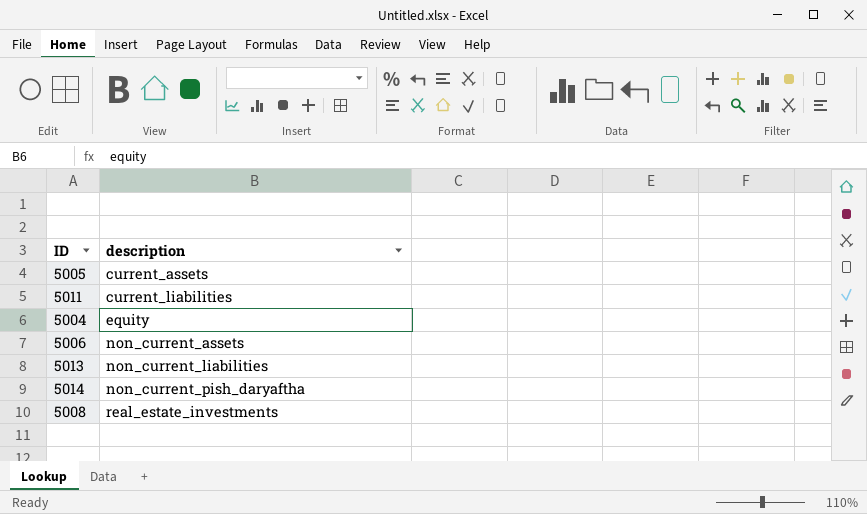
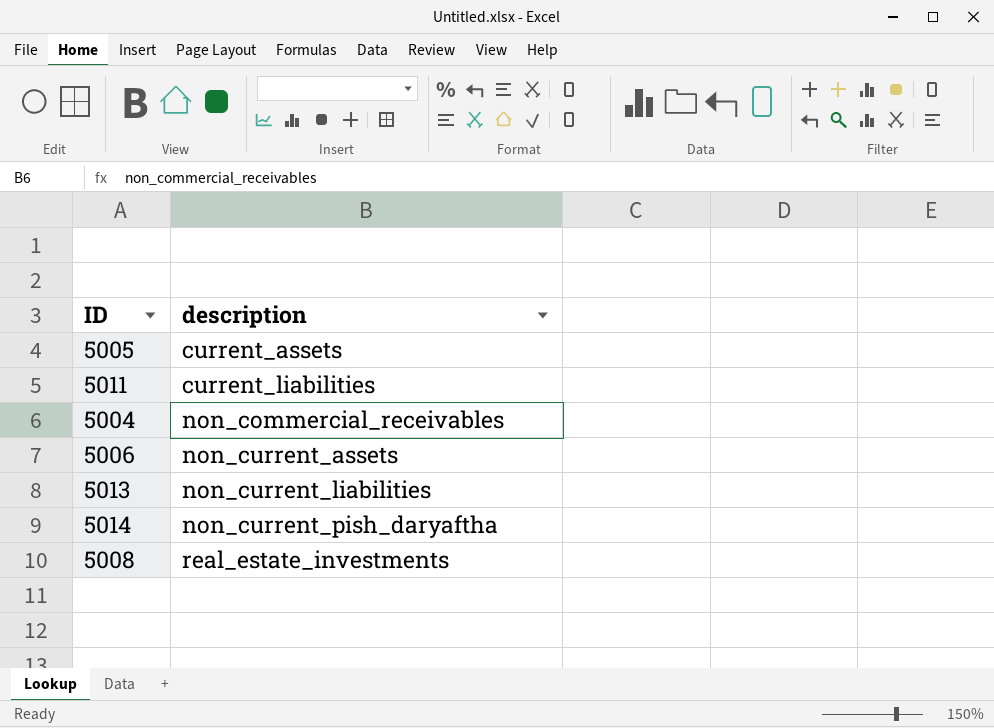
5004 | description: equity -> non_commercial_receivables

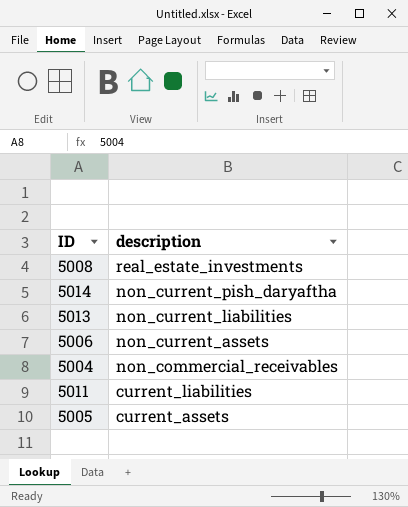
row order: description ascending -> description descending

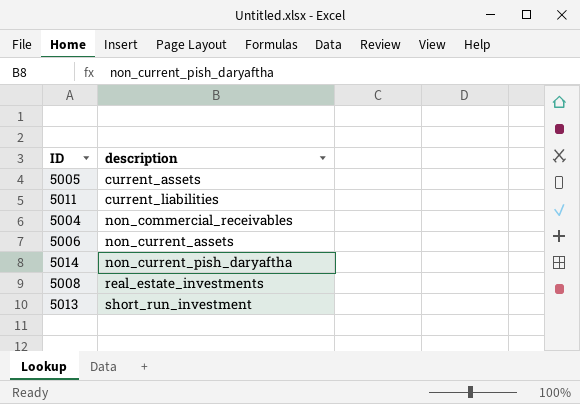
row order: description descending -> description ascending
5013 | description: non_current_liabilities -> short_run_investment

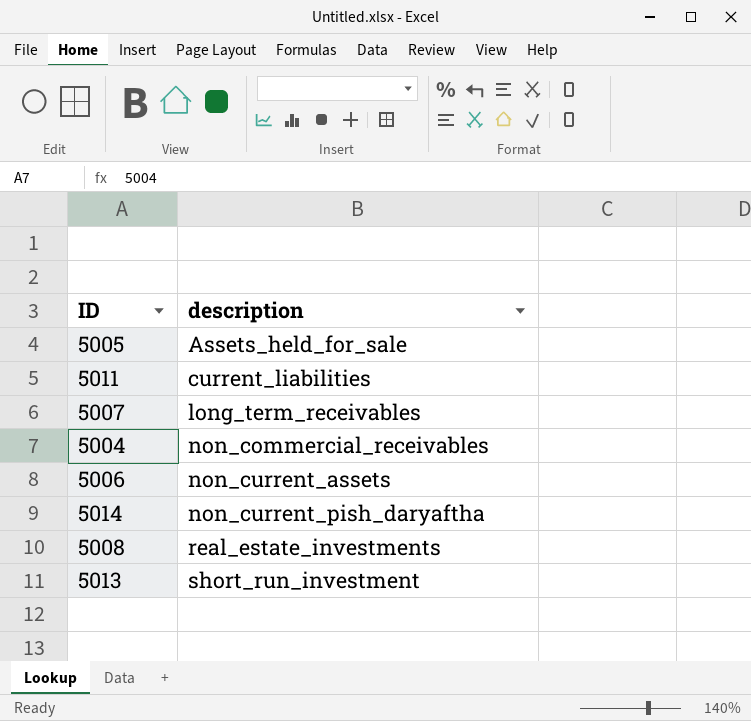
5005 | description: current_assets -> Assets_held_for_sale
row 5007: none -> long_term_receivables

